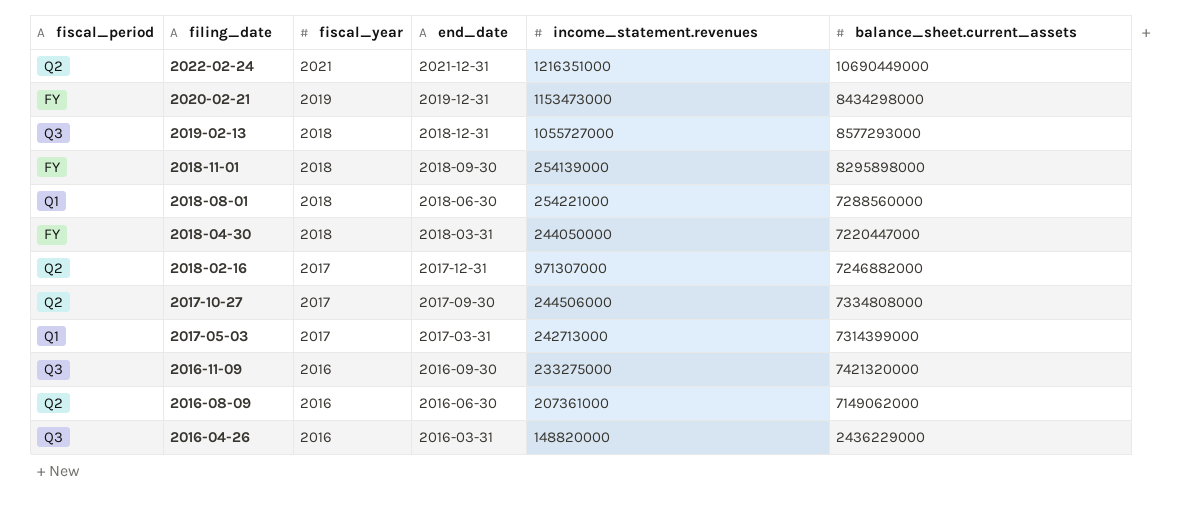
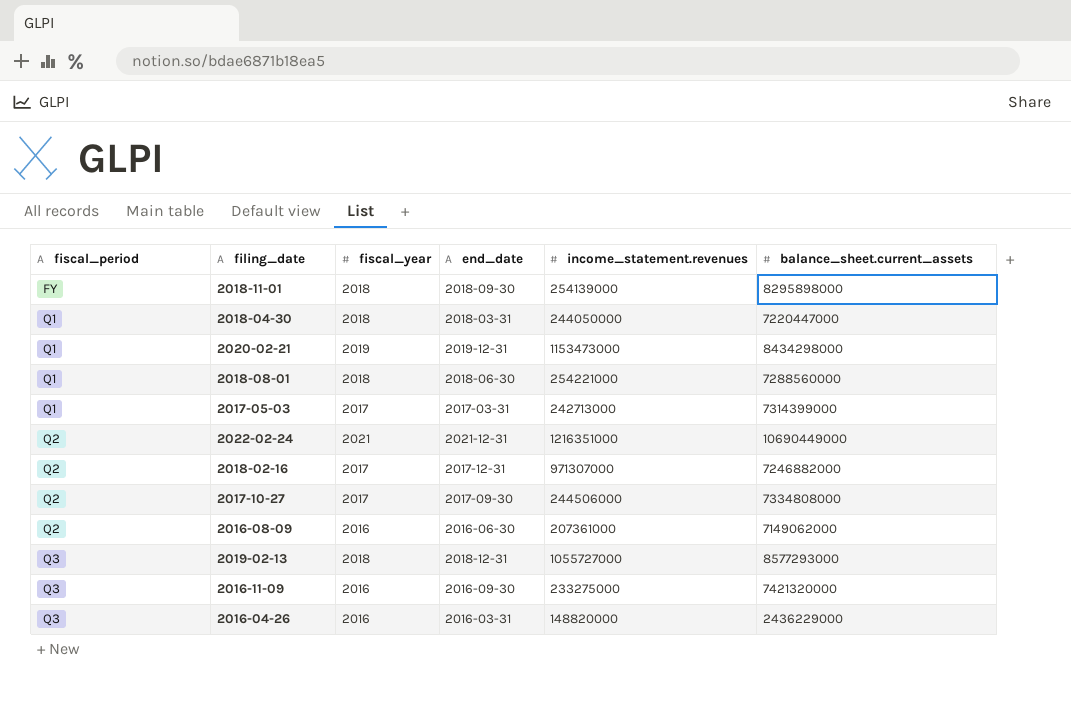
row order: filing_date descending -> fiscal_period ascending
2018-04-30 | fiscal_period: FY -> Q1
2020-02-21 | fiscal_period: FY -> Q1

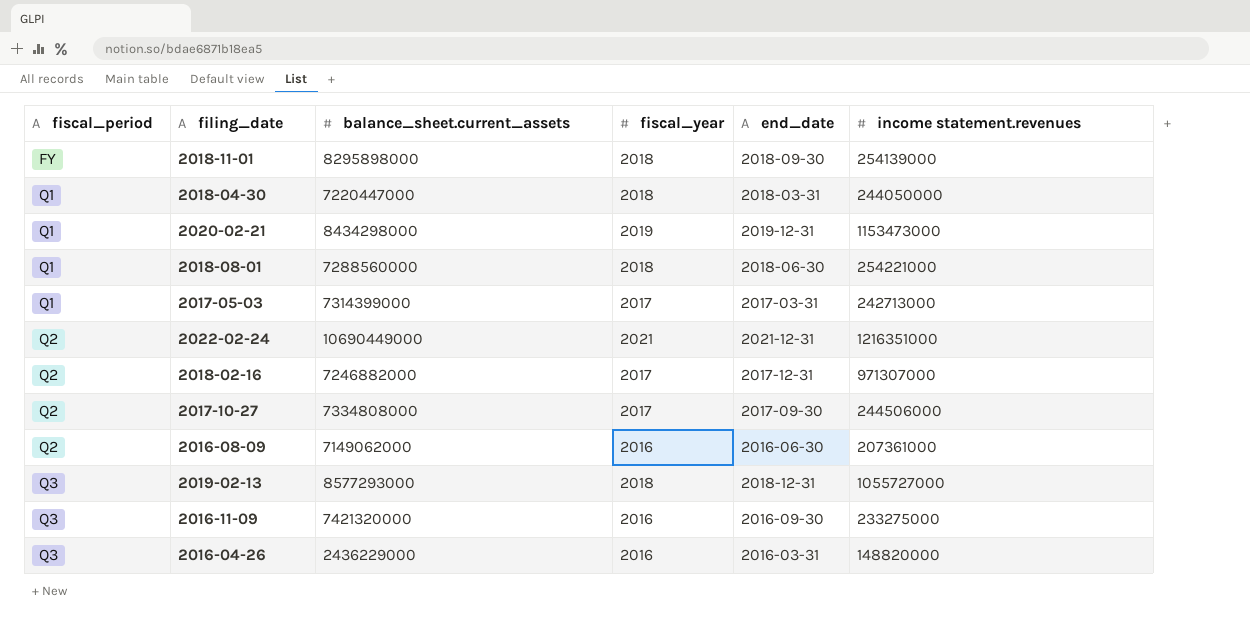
column balance_sheet.current_assets | position: 6 -> 3
column name: income_statement.revenues -> income statement.revenues

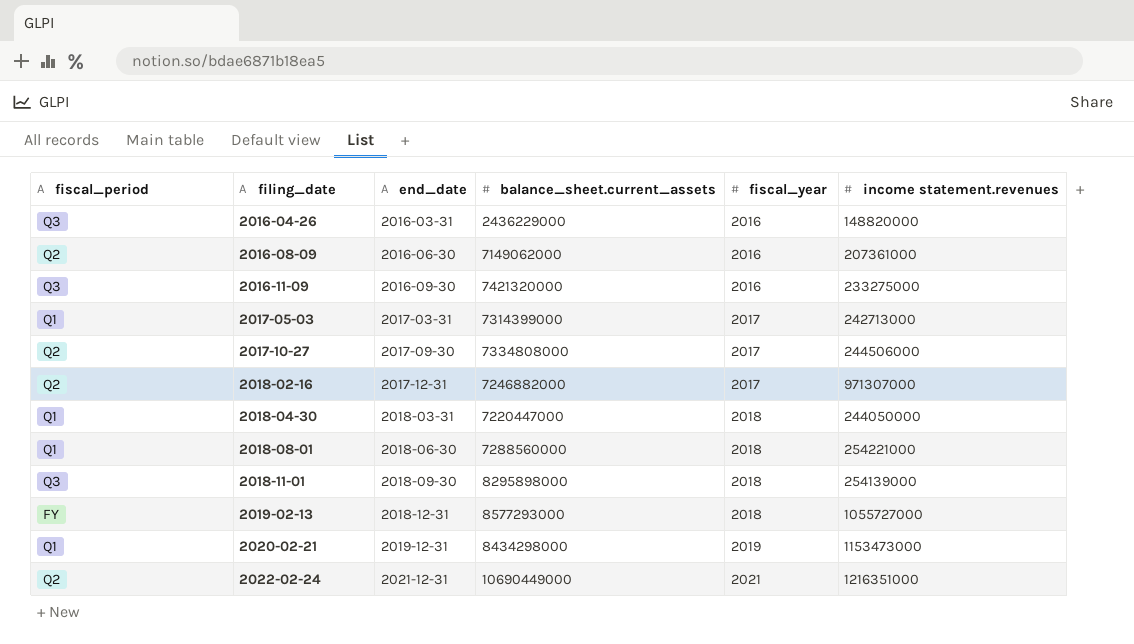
row order: fiscal_period ascending -> filing_date ascending
column end_date | position: 5 -> 3
2018-11-01 | fiscal_period: FY -> Q3
2019-02-13 | fiscal_period: Q3 -> FY

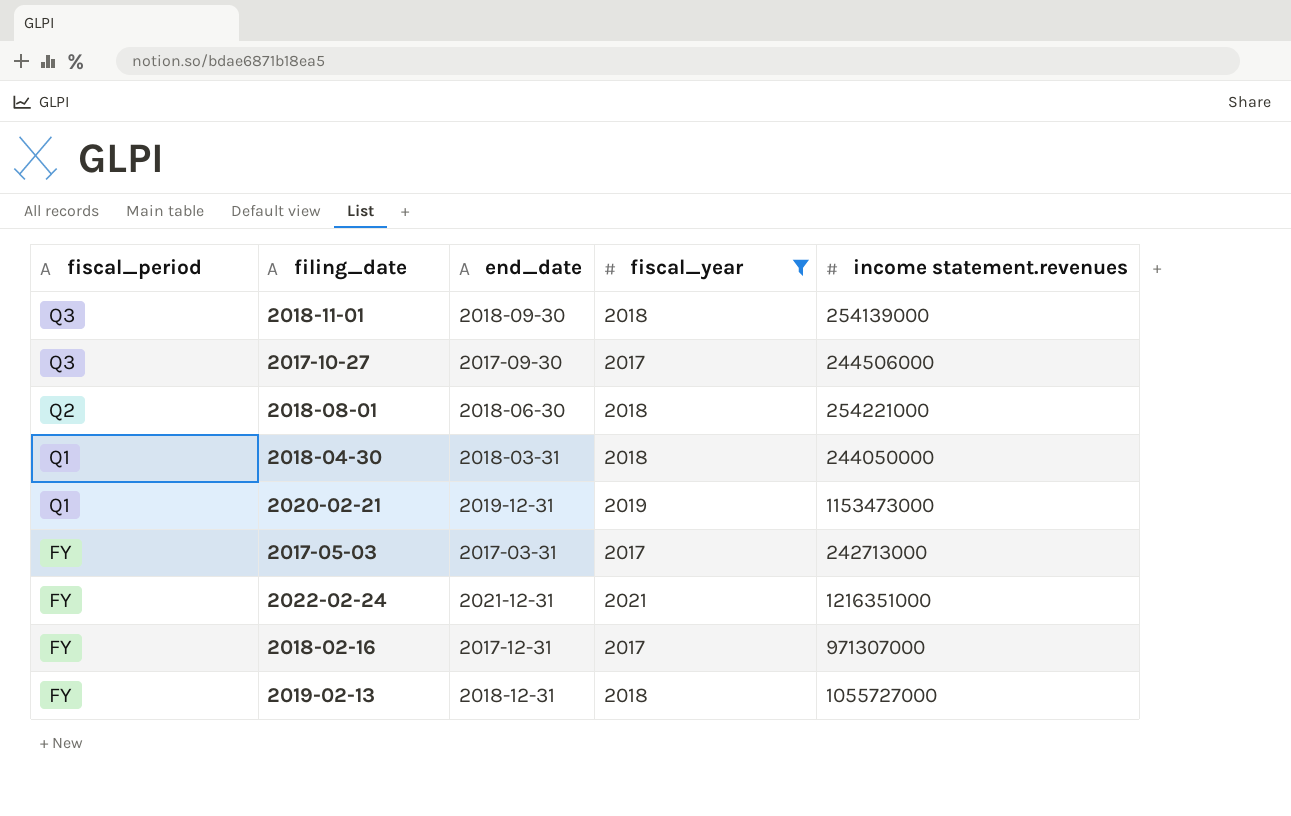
filter: none -> fiscal_year != 2016
row order: filing_date ascending -> fiscal_period descending
column balance_sheet.current_assets | position: 4 -> none
2017-10-27 | fiscal_period: Q2 -> Q3
2018-08-01 | fiscal_period: Q1 -> Q2
2017-05-03 | fiscal_period: Q1 -> FY
2022-02-24 | fiscal_period: Q2 -> FY
2018-02-16 | fiscal_period: Q2 -> FY

